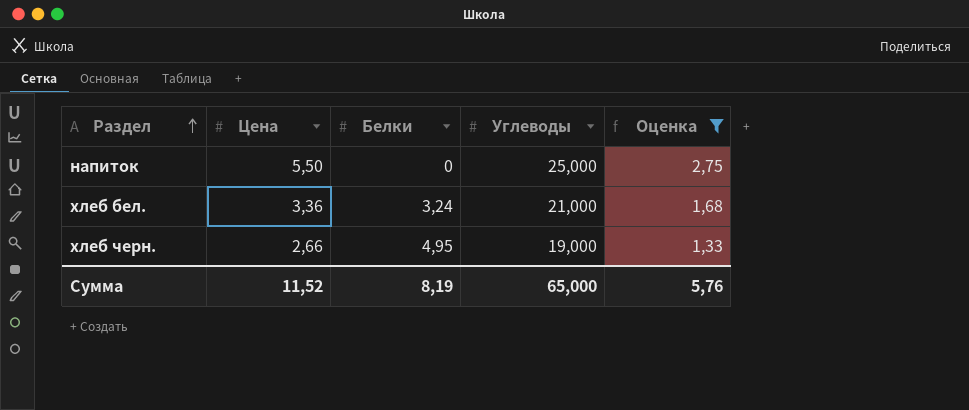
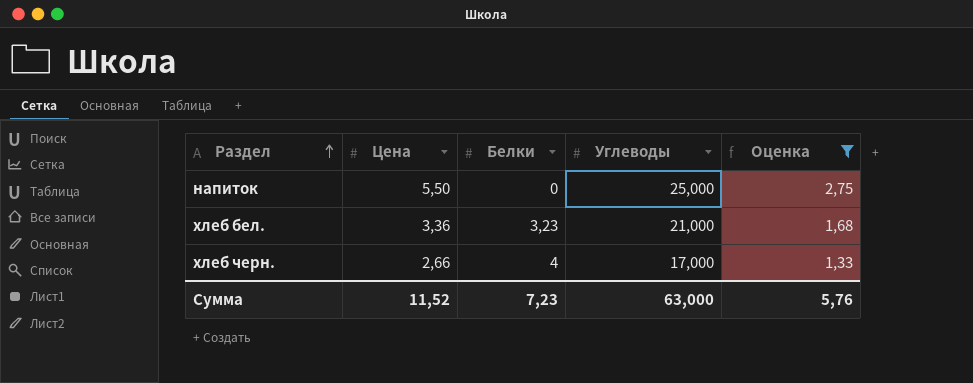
хлеб бел. | Белки: 3,24 -> 3,23
хлеб черн. | Белки: 4,95 -> 4
хлеб черн. | Углеводы: 19,000 -> 17,000
Сумма | Белки: 8,19 -> 7,23
Сумма | Углеводы: 65,000 -> 63,000

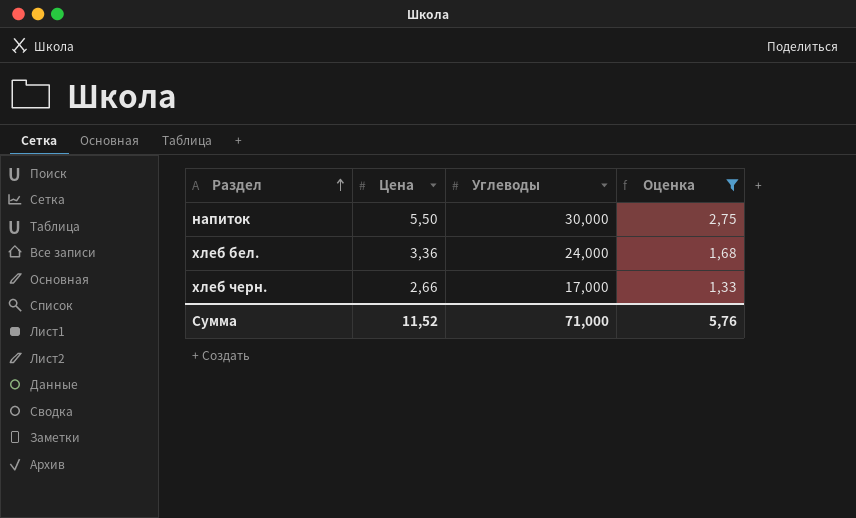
column Белки | position: 3 -> none
напиток | Углеводы: 25,000 -> 30,000
хлеб бел. | Углеводы: 21,000 -> 24,000
Сумма | Углеводы: 63,000 -> 71,000

